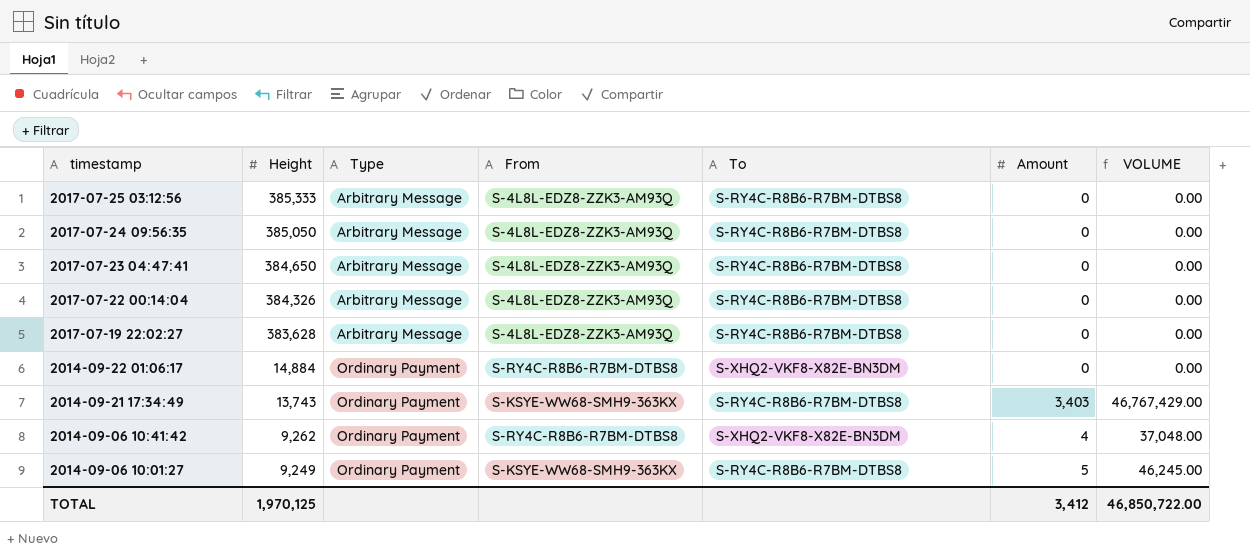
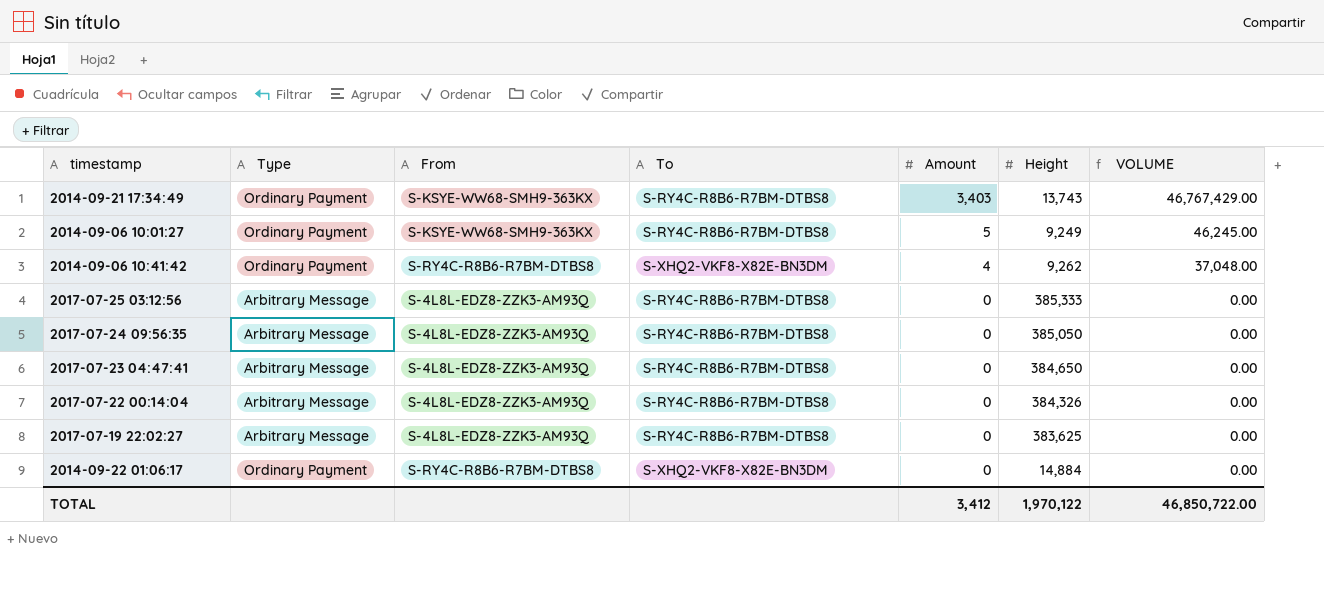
row order: timestamp descending -> Amount descending
column Height | position: 2 -> 6
2017-07-19 22:02:27 | Height: 383,628 -> 383,625
TOTAL | Height: 1,970,125 -> 1,970,122

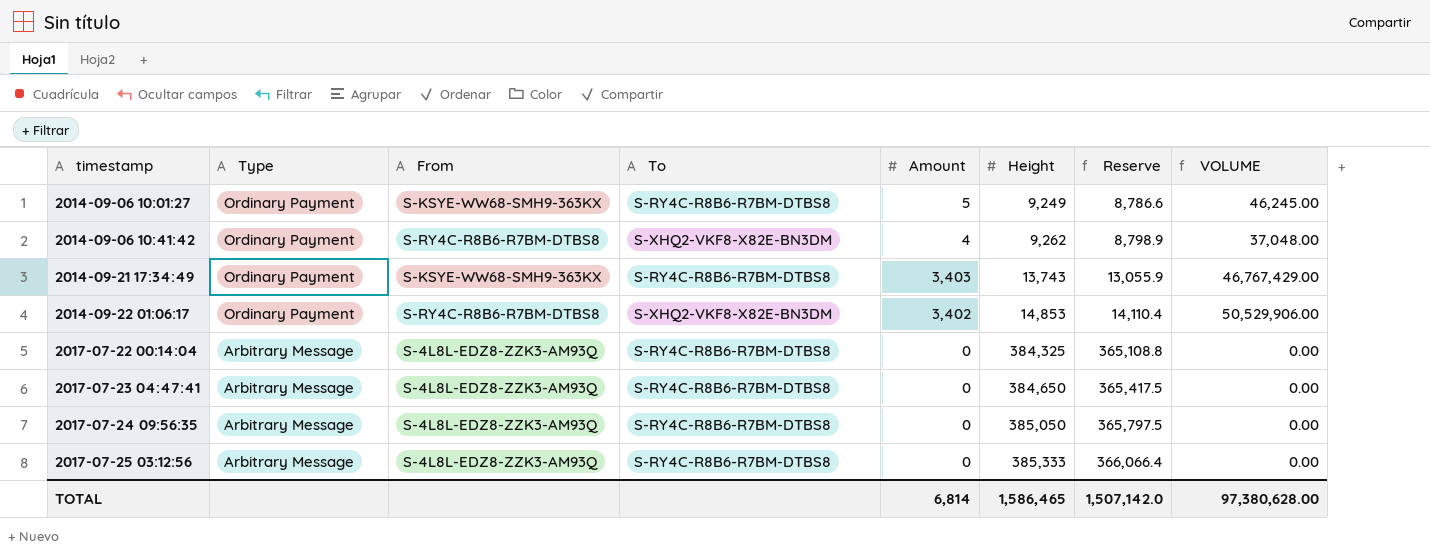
row order: Amount descending -> timestamp ascending
column Reserve | formula: none -> [Height] * 0.95
row 2017-07-19 22:02:27: Arbitrary Message | S-4L8L-EDZ8-ZZK3-AM93Q | S-RY4C-R8B6-R7BM-DTBS8 | 0 | 383,625 | 0.00 -> none
2014-09-22 01:06:17 | Amount: 0 -> 3,402
2014-09-22 01:06:17 | Height: 14,884 -> 14,853
2014-09-22 01:06:17 | VOLUME: 0.00 -> 50,529,906.00
2017-07-22 00:14:04 | Height: 384,326 -> 384,325
TOTAL | Amount: 3,412 -> 6,814
TOTAL | Height: 1,970,122 -> 1,586,465
TOTAL | VOLUME: 46,850,722.00 -> 97,380,628.00

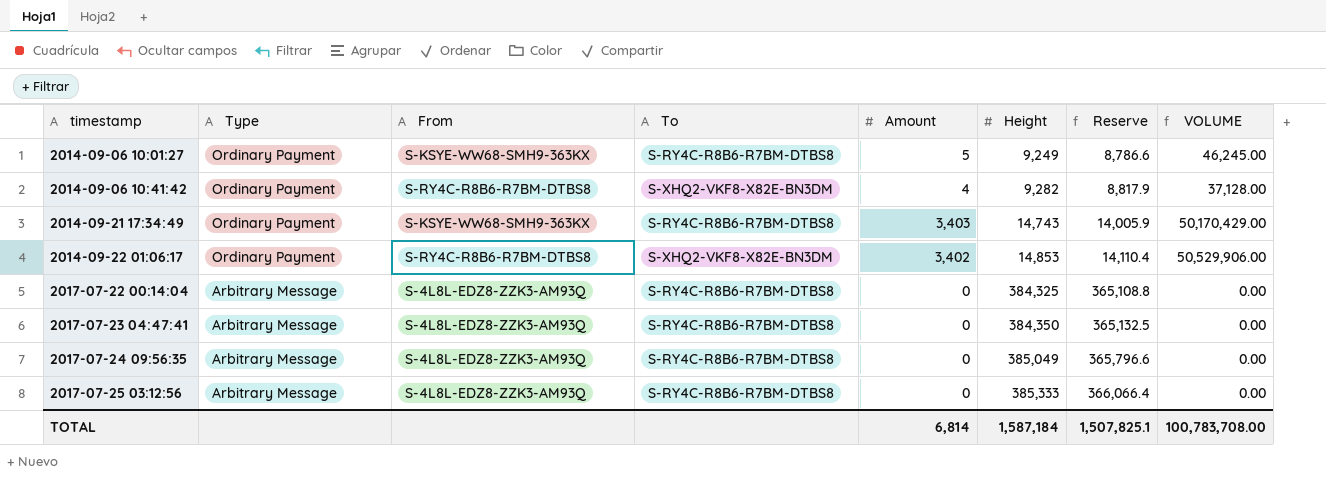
2014-09-06 10:41:42 | Height: 9,262 -> 9,282
2014-09-06 10:41:42 | Reserve: 8,798.9 -> 8,817.9
2014-09-06 10:41:42 | VOLUME: 37,048.00 -> 37,128.00
2014-09-21 17:34:49 | Height: 13,743 -> 14,743
2014-09-21 17:34:49 | Reserve: 13,055.9 -> 14,005.9
2014-09-21 17:34:49 | VOLUME: 46,767,429.00 -> 50,170,429.00
2017-07-23 04:47:41 | Height: 384,650 -> 384,350
2017-07-23 04:47:41 | Reserve: 365,417.5 -> 365,132.5
2017-07-24 09:56:35 | Height: 385,050 -> 385,049
2017-07-24 09:56:35 | Reserve: 365,797.5 -> 365,796.6
TOTAL | Height: 1,586,465 -> 1,587,184
TOTAL | Reserve: 1,507,142.0 -> 1,507,825.1
TOTAL | VOLUME: 97,380,628.00 -> 100,783,708.00

